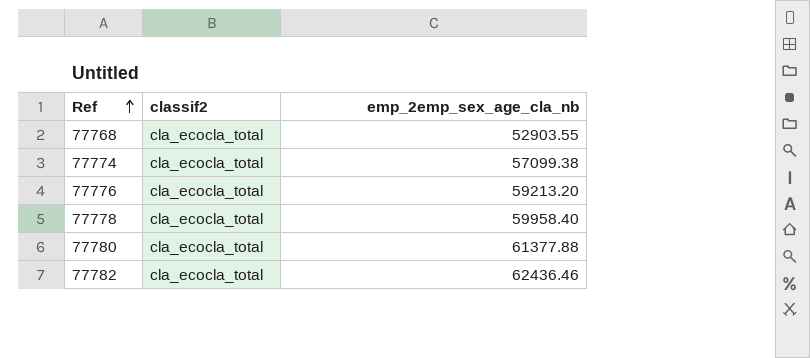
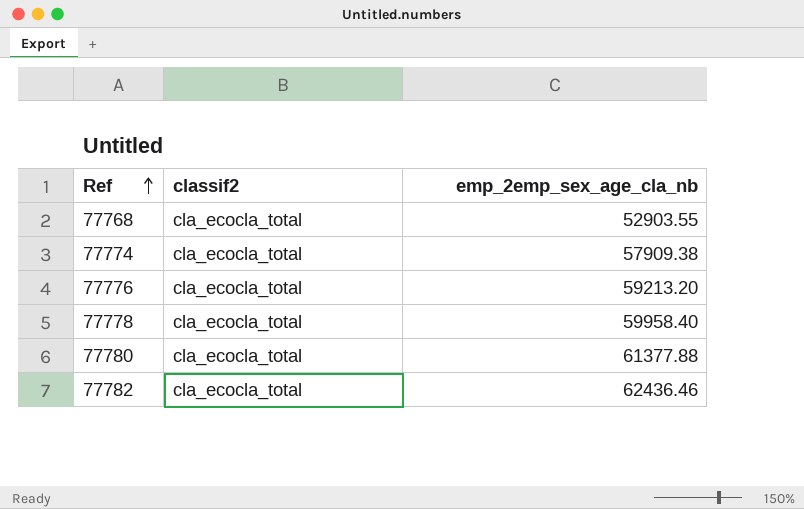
77774 | emp_2emp_sex_age_cla_nb: 57099.38 -> 57909.38

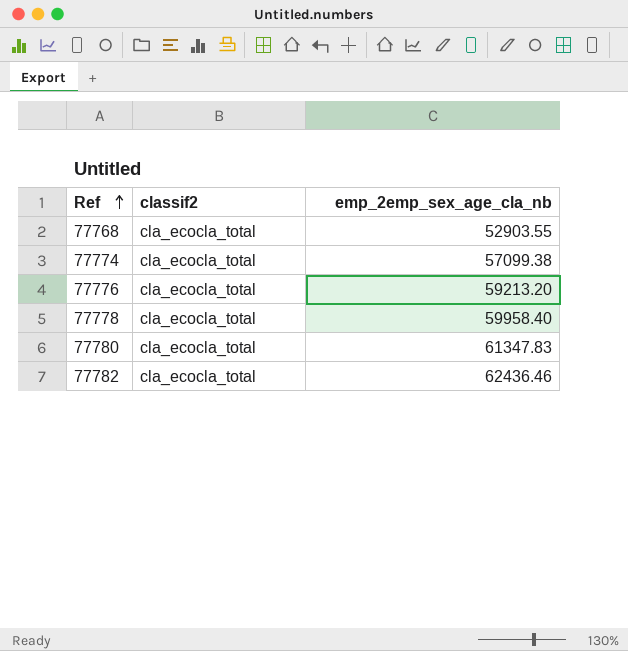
77774 | emp_2emp_sex_age_cla_nb: 57909.38 -> 57099.38
77780 | emp_2emp_sex_age_cla_nb: 61377.88 -> 61347.83

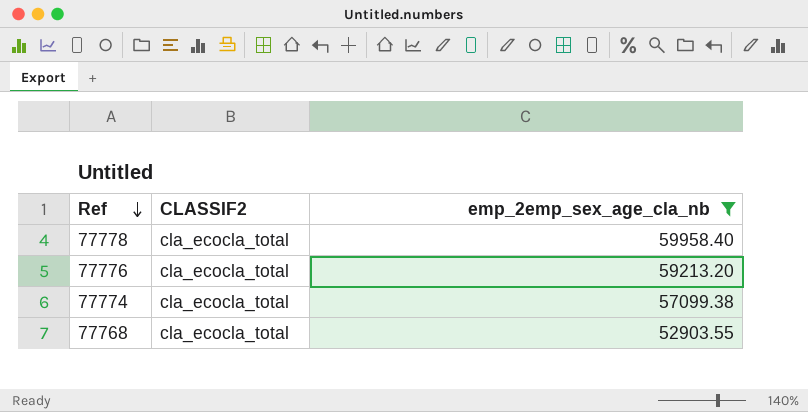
filter: none -> emp_2emp_sex_age_cla_nb <= 59958.40
row order: Ref ascending -> Ref descending
column name: classif2 -> CLASSIF2

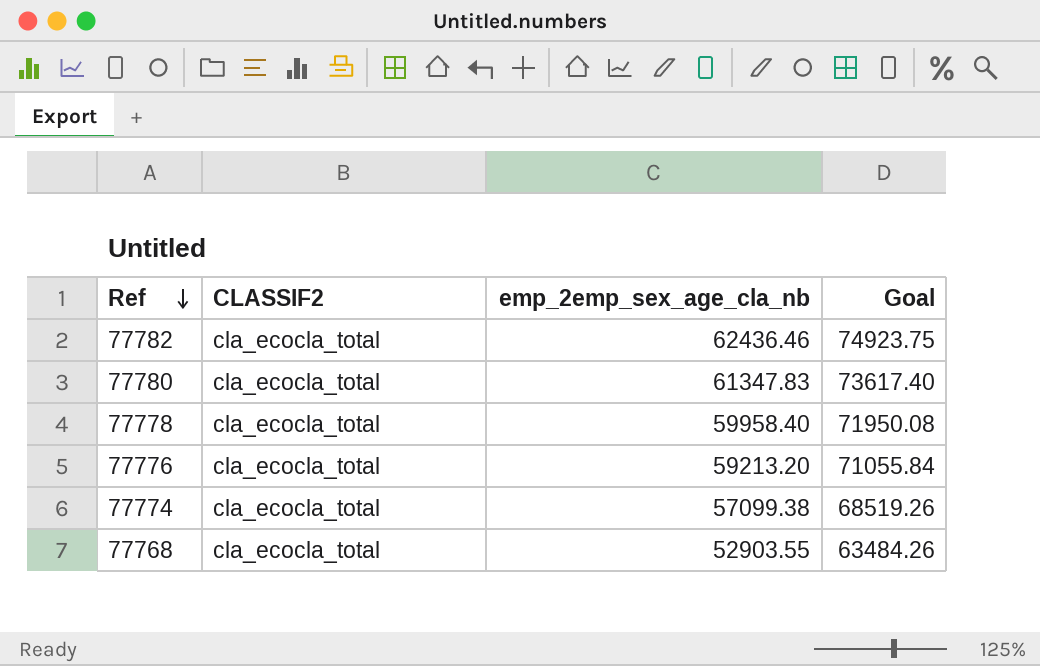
filter: emp_2emp_sex_age_cla_nb <= 59958.40 -> none
column Goal | formula: none -> [emp_2emp_sex_age_cla_nb] * 1.2

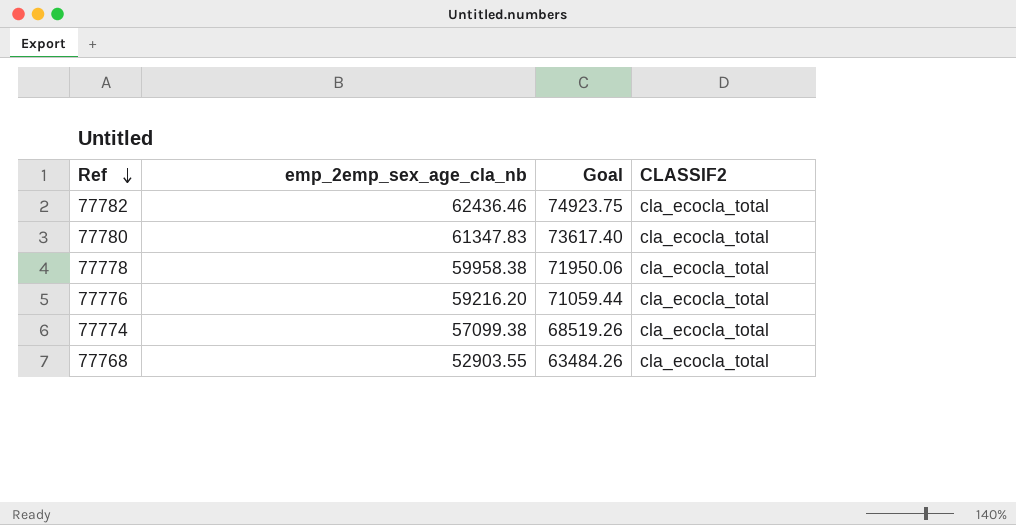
column CLASSIF2 | position: 2 -> 4
77778 | emp_2emp_sex_age_cla_nb: 59958.40 -> 59958.38
77778 | Goal: 71950.08 -> 71950.06
77776 | emp_2emp_sex_age_cla_nb: 59213.20 -> 59216.20
77776 | Goal: 71055.84 -> 71059.44

